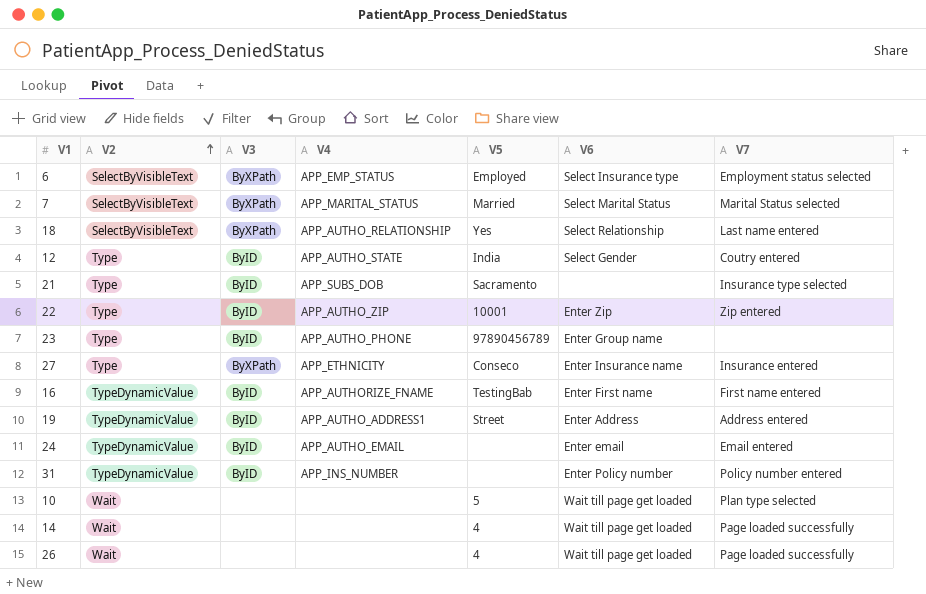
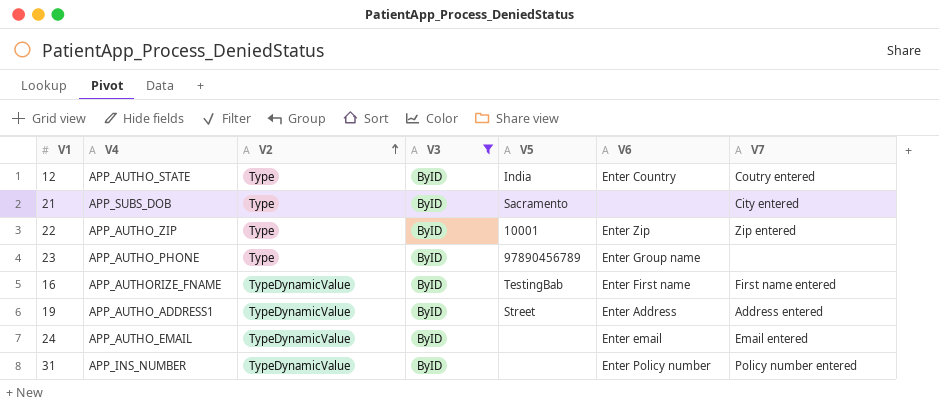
filter: none -> V3 = ByID
column V4 | position: 4 -> 2
12 | V6: Select Gender -> Enter Country
21 | V7: Insurance type selected -> City entered

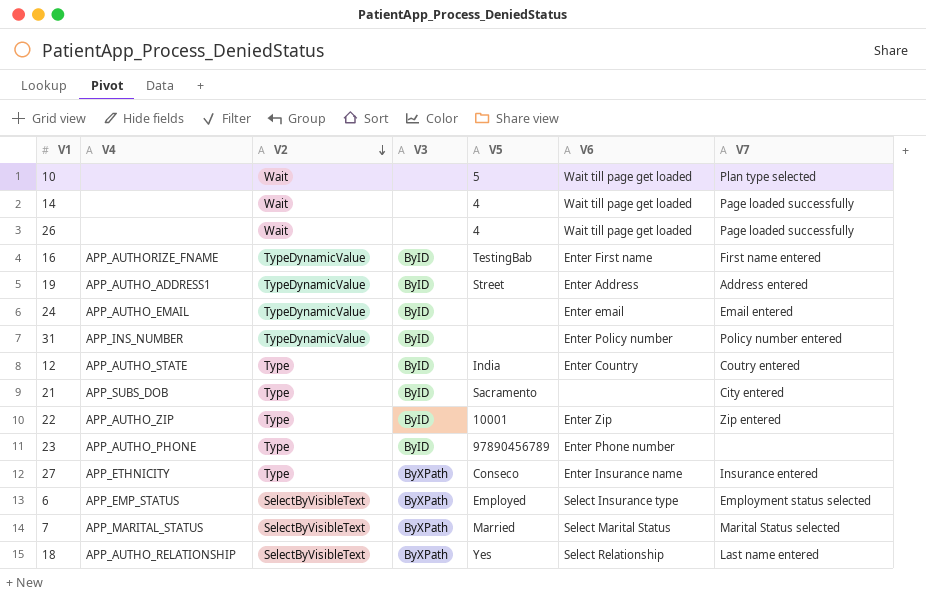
filter: V3 = ByID -> none
row order: V2 ascending -> V2 descending
23 | V6: Enter Group name -> Enter Phone number

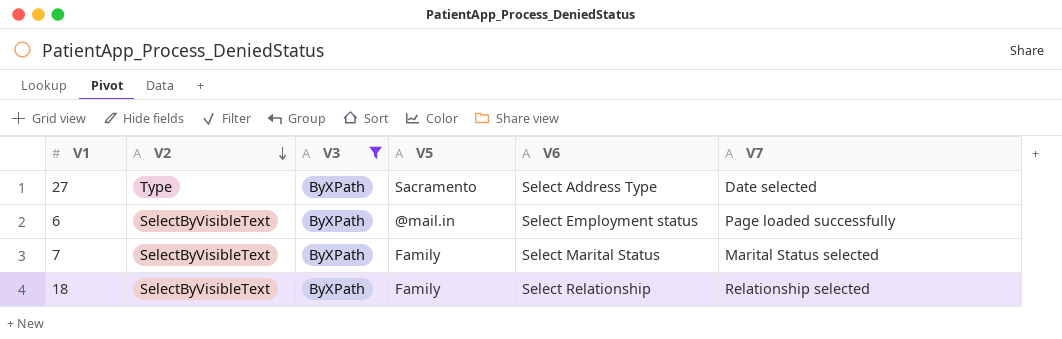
filter: none -> V3 = ByXPath
column V4 | position: 2 -> none
27 | V5: Conseco -> Sacramento
27 | V6: Enter Insurance name -> Select Address Type
27 | V7: Insurance entered -> Date selected
6 | V5: Employed -> @mail.in
6 | V6: Select Insurance type -> Select Employment status
6 | V7: Employment status selected -> Page loaded successfully
7 | V5: Married -> Family
18 | V5: Yes -> Family
18 | V7: Last name entered -> Relationship selected

